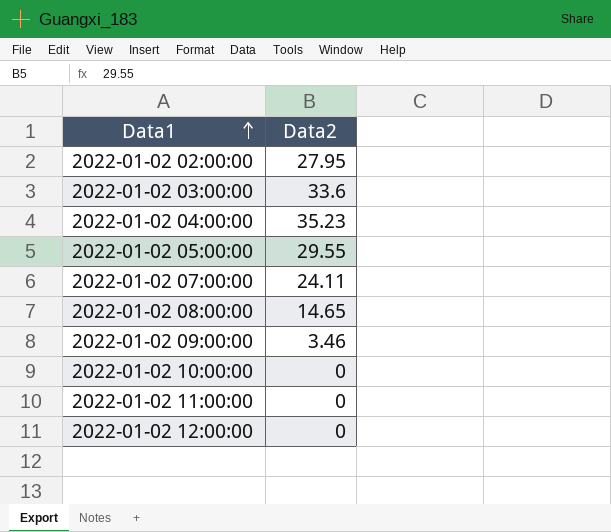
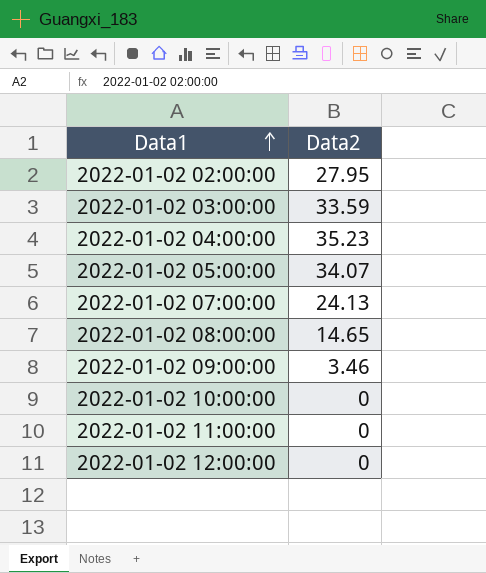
2022-01-02 03:00:00 | Data2: 33.6 -> 33.59
2022-01-02 05:00:00 | Data2: 29.55 -> 34.07
2022-01-02 07:00:00 | Data2: 24.11 -> 24.13

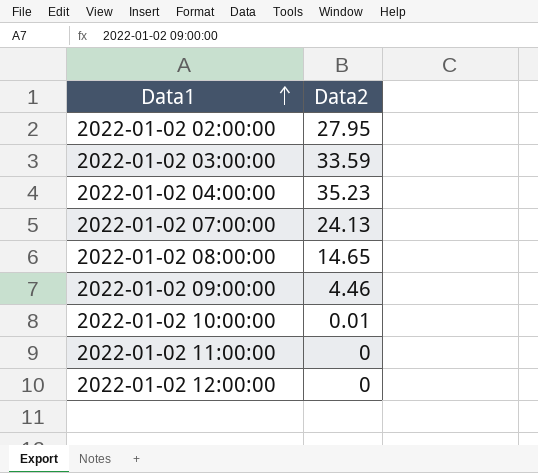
row 2022-01-02 05:00:00: 34.07 -> none
2022-01-02 09:00:00 | Data2: 3.46 -> 4.46
2022-01-02 10:00:00 | Data2: 0 -> 0.01

